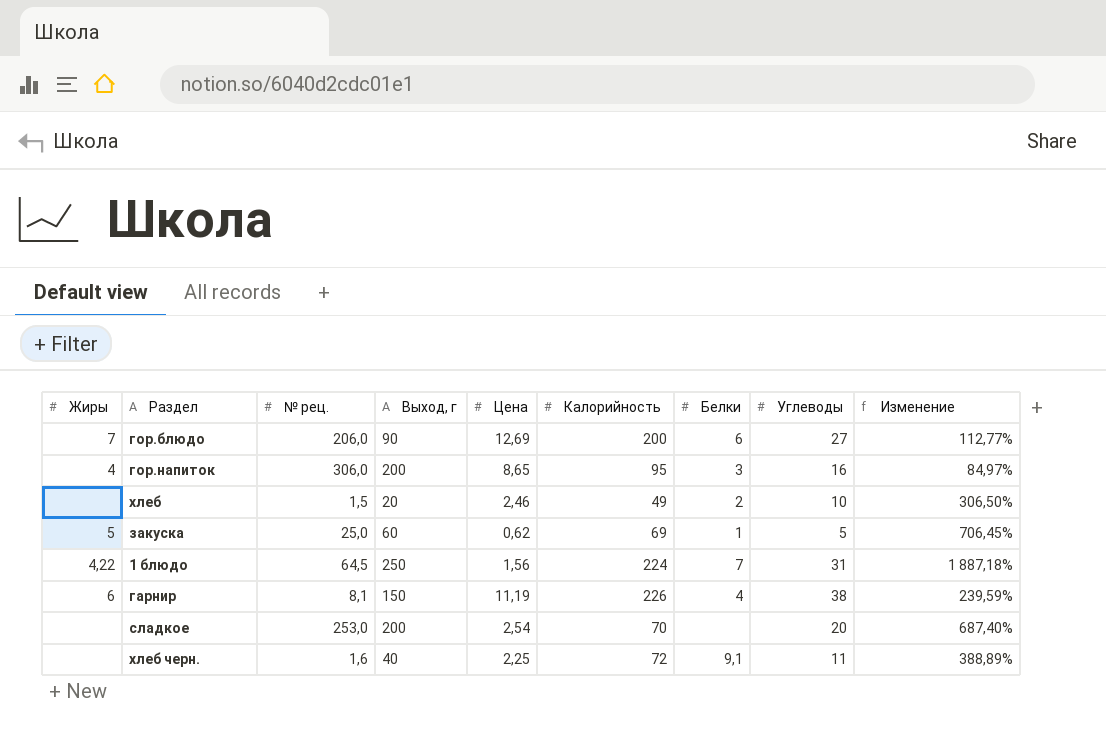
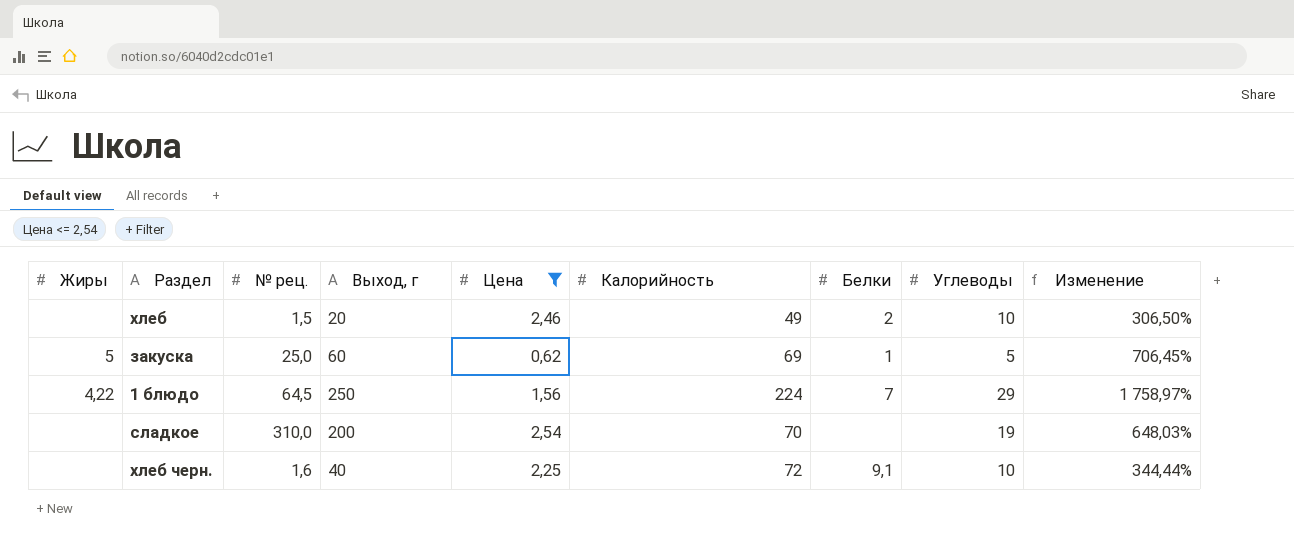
filter: none -> Цена <= 2,54
1 блюдо | Углеводы: 31 -> 29
1 блюдо | Изменение: 1 887,18% -> 1 758,97%
сладкое | № рец.: 253,0 -> 310,0
сладкое | Углеводы: 20 -> 19
сладкое | Изменение: 687,40% -> 648,03%
хлеб черн. | Углеводы: 11 -> 10
хлеб черн. | Изменение: 388,89% -> 344,44%

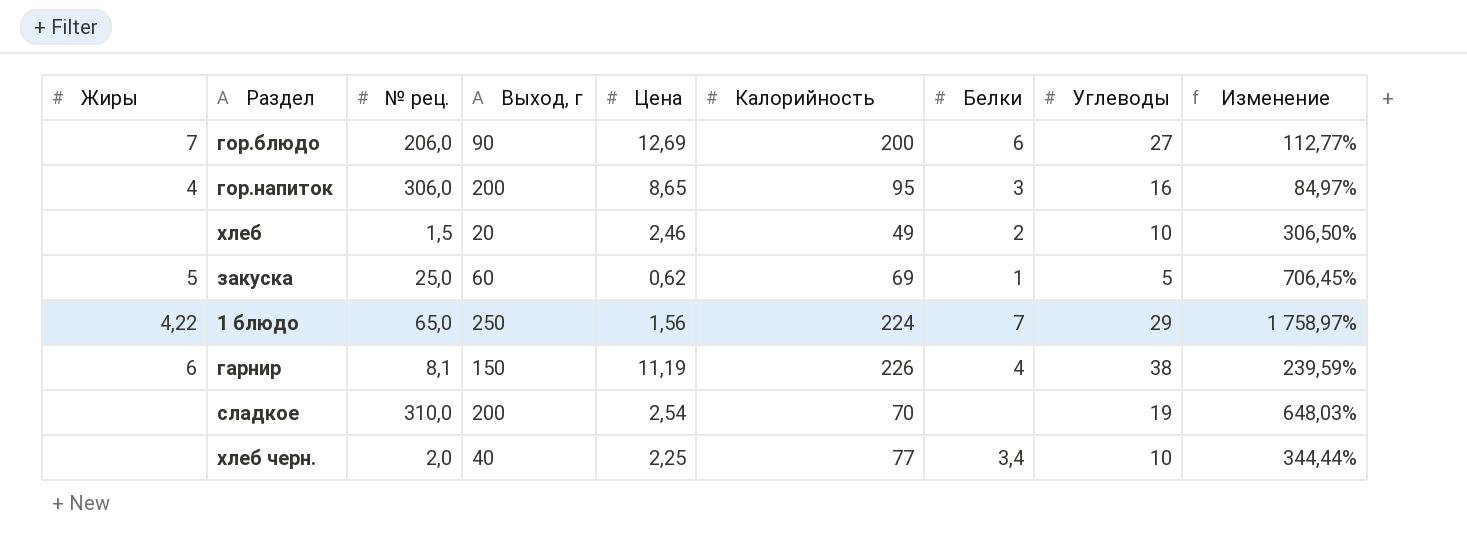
filter: Цена <= 2,54 -> none
1 блюдо | № рец.: 64,5 -> 65,0
хлеб черн. | № рец.: 1,6 -> 2,0
хлеб черн. | Калорийность: 72 -> 77
хлеб черн. | Белки: 9,1 -> 3,4

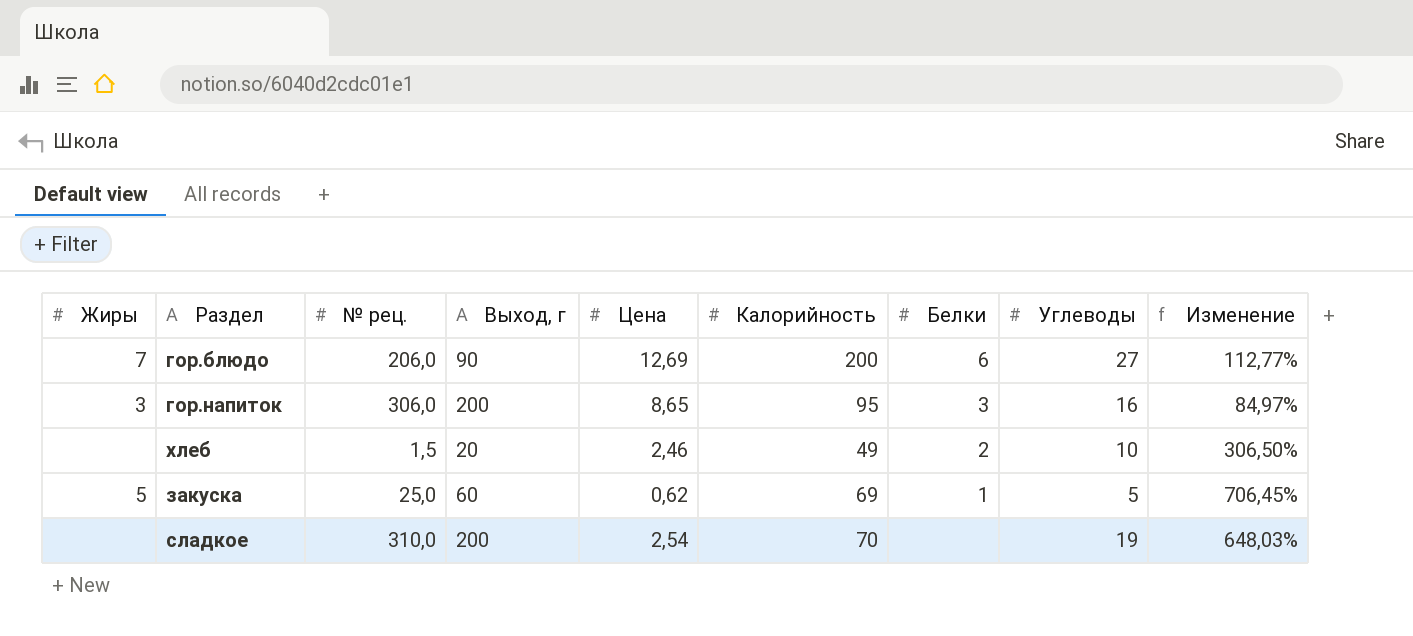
row 1 блюдо: 4,22 | 65,0 | 250 | 1,56 | 224 | 7 | 29 | 1 758,97% -> none
row гарнир: 6 | 8,1 | 150 | 11,19 | 226 | 4 | 38 | 239,59% -> none
row хлеб черн.: none | 2,0 | 40 | 2,25 | 77 | 3,4 | 10 | 344,44% -> none
гор.напиток | Жиры: 4 -> 3

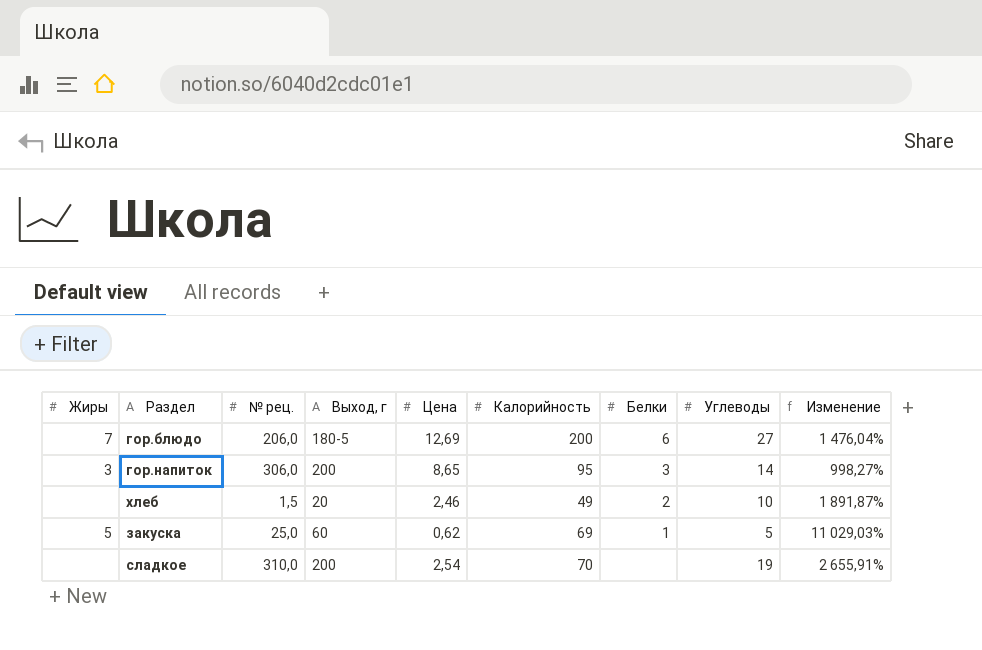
column Изменение | formula: ([Углеводы] - [Цена]) / [Цена] -> ([Калорийность] - [Цена]) / [Цена]
гор.блюдо | Выход, г: 90 -> 180-5
гор.напиток | Углеводы: 16 -> 14

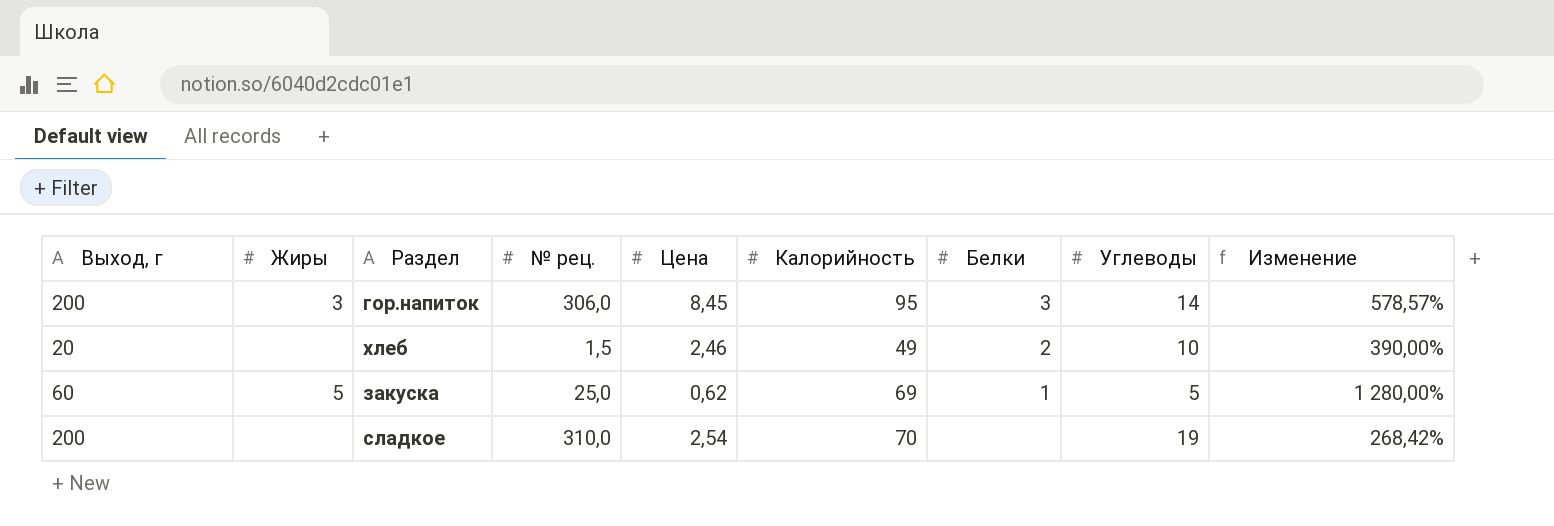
column Выход, г | position: 4 -> 1
column Изменение | formula: ([Калорийность] - [Цена]) / [Цена] -> ([Калорийность] - [Углеводы]) / [Углеводы]
row гор.блюдо: 7 | 206,0 | 180-5 | 12,69 | 200 | 6 | 27 | 1 476,04% -> none
гор.напиток | Цена: 8,65 -> 8,45

